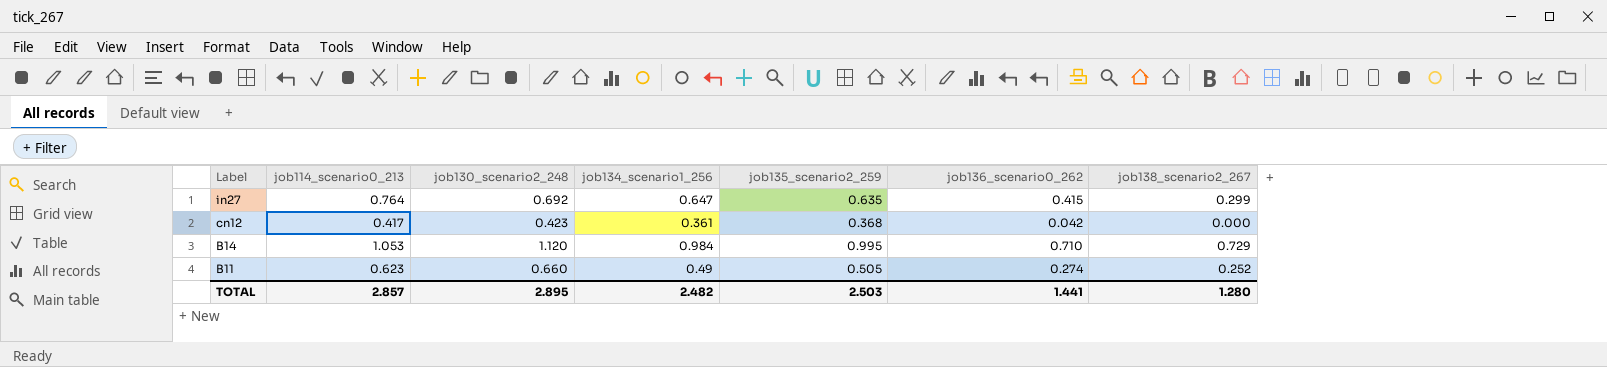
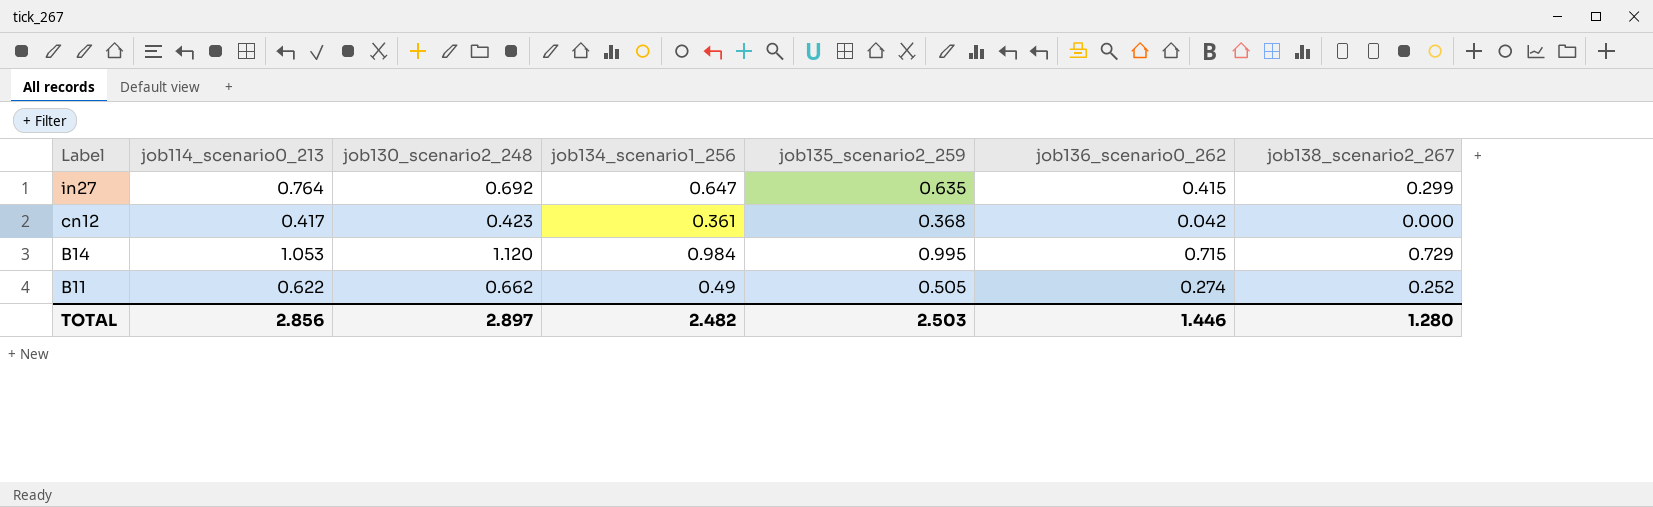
B14 | job136_scenario0_262: 0.710 -> 0.715
B11 | job114_scenario0_213: 0.623 -> 0.622
B11 | job130_scenario2_248: 0.660 -> 0.662
TOTAL | job114_scenario0_213: 2.857 -> 2.856
TOTAL | job130_scenario2_248: 2.895 -> 2.897
TOTAL | job136_scenario0_262: 1.441 -> 1.446

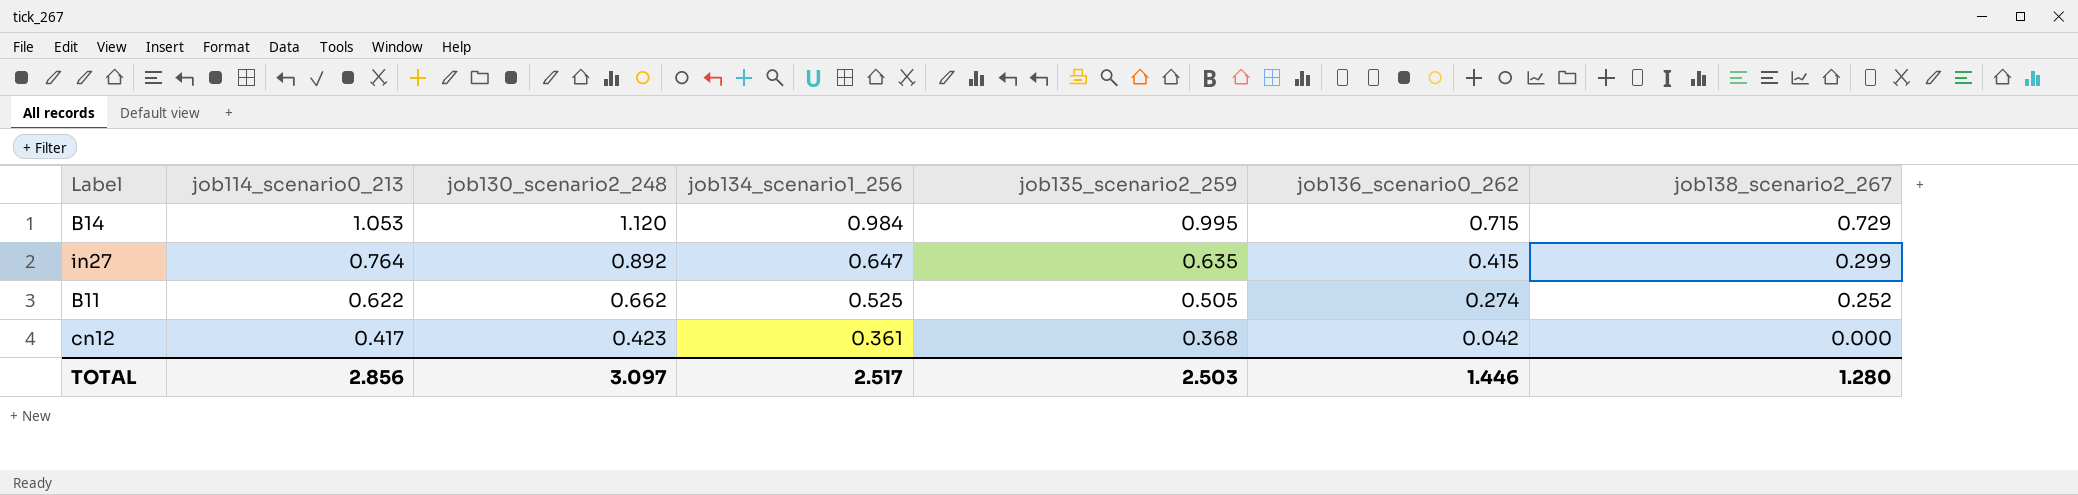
row order: Label descending -> job114_scenario0_213 descending
in27 | job130_scenario2_248: 0.692 -> 0.892
B11 | job134_scenario1_256: 0.49 -> 0.525
TOTAL | job130_scenario2_248: 2.897 -> 3.097
TOTAL | job134_scenario1_256: 2.482 -> 2.517

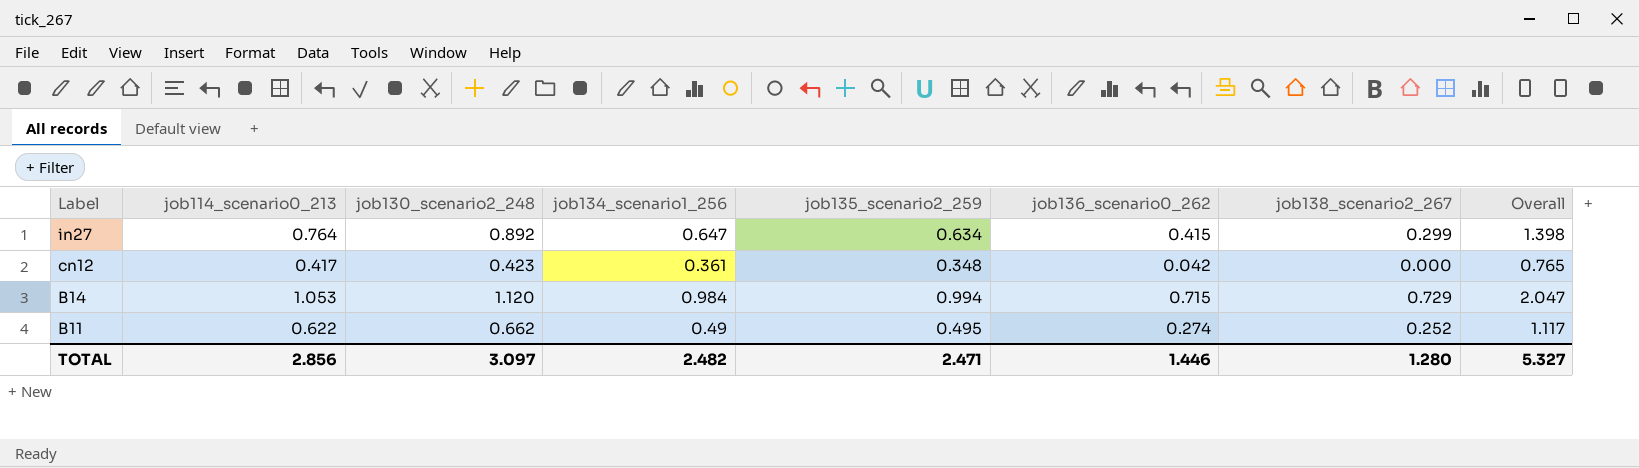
row order: job114_scenario0_213 descending -> Label descending
column Overall | formula: none -> [job114_scenario0_213] + [job135_scenario2_259]
in27 | job135_scenario2_259: 0.635 -> 0.634
cn12 | job135_scenario2_259: 0.368 -> 0.348
B14 | job135_scenario2_259: 0.995 -> 0.994
B11 | job134_scenario1_256: 0.525 -> 0.49
B11 | job135_scenario2_259: 0.505 -> 0.495
TOTAL | job134_scenario1_256: 2.517 -> 2.482
TOTAL | job135_scenario2_259: 2.503 -> 2.471

